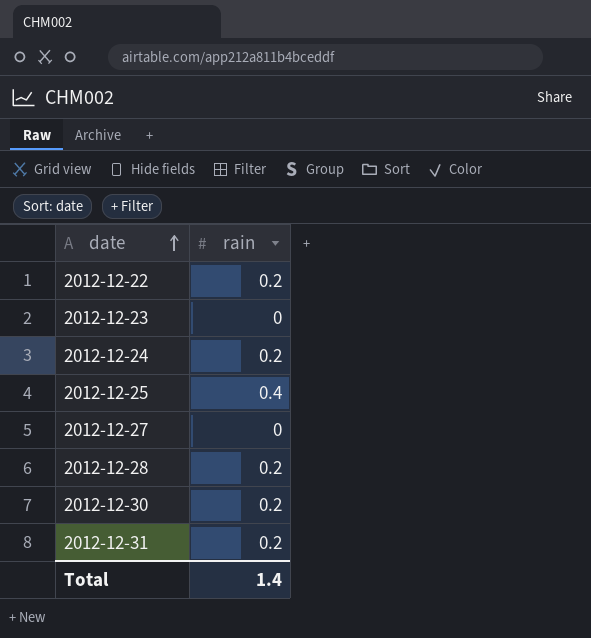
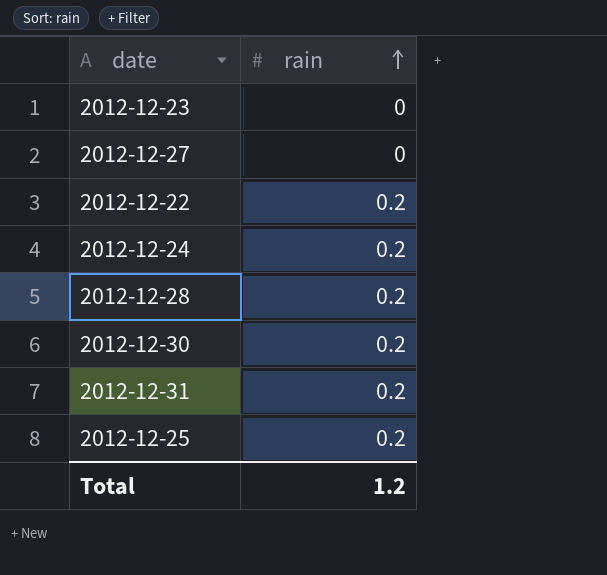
row order: date ascending -> rain ascending
2012-12-25 | rain: 0.4 -> 0.2
Total | rain: 1.4 -> 1.2

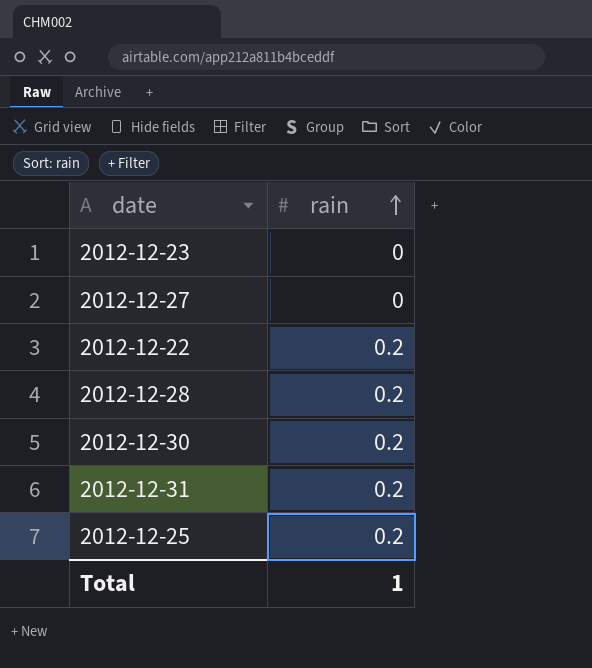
row 2012-12-24: 0.2 -> none
Total | rain: 1.2 -> 1

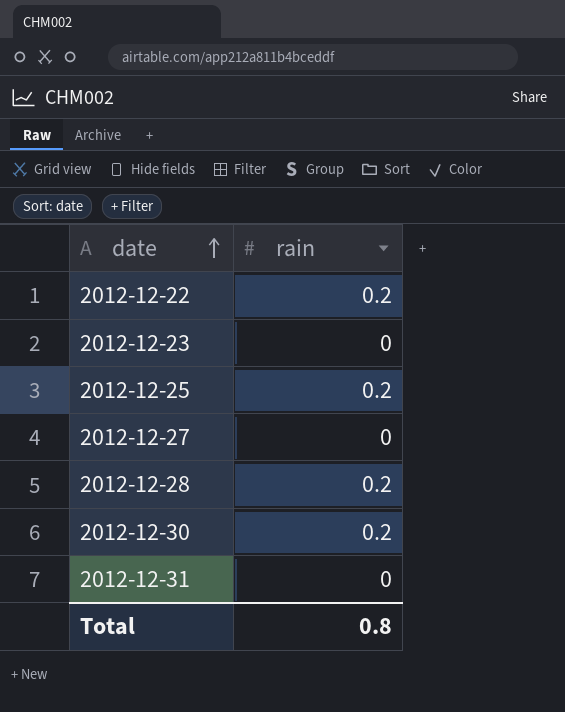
row order: rain ascending -> date ascending
2012-12-31 | rain: 0.2 -> 0
Total | rain: 1 -> 0.8

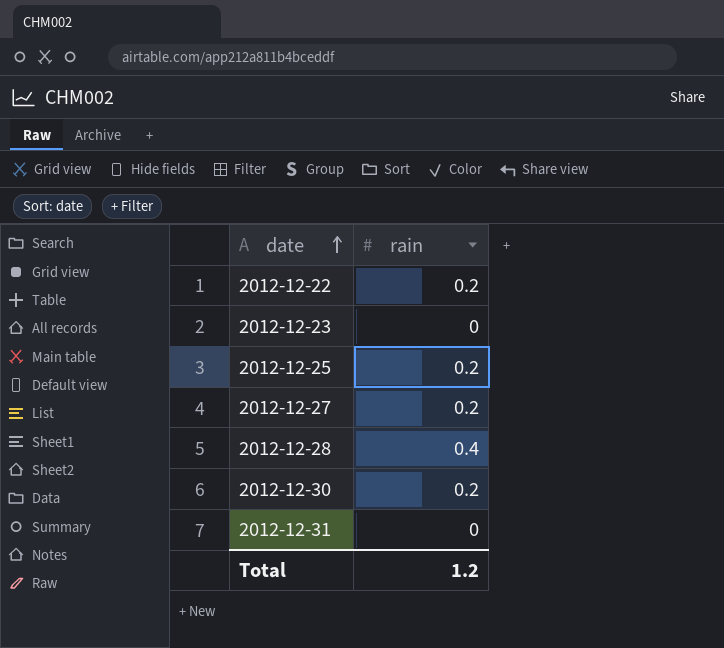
2012-12-27 | rain: 0 -> 0.2
2012-12-28 | rain: 0.2 -> 0.4
Total | rain: 0.8 -> 1.2

